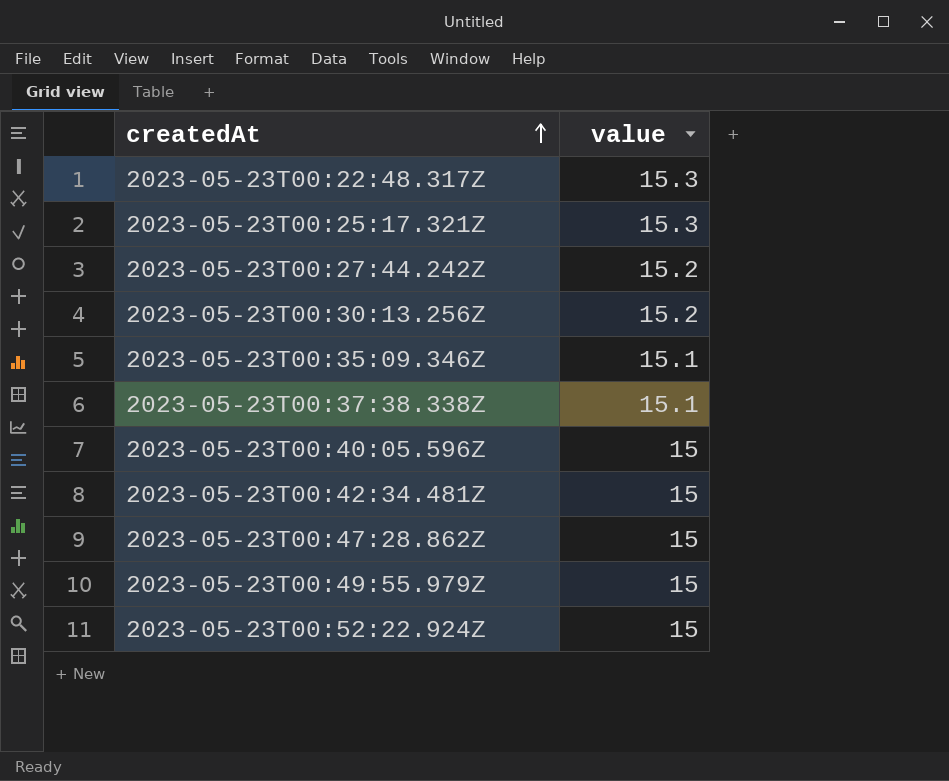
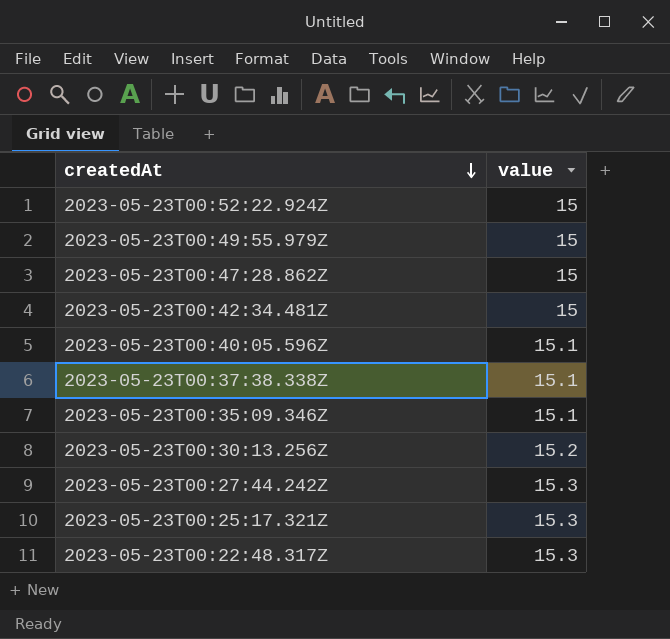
row order: createdAt ascending -> createdAt descending
2023-05-23T00:40:05.596Z | value: 15 -> 15.1
2023-05-23T00:27:44.242Z | value: 15.2 -> 15.3

